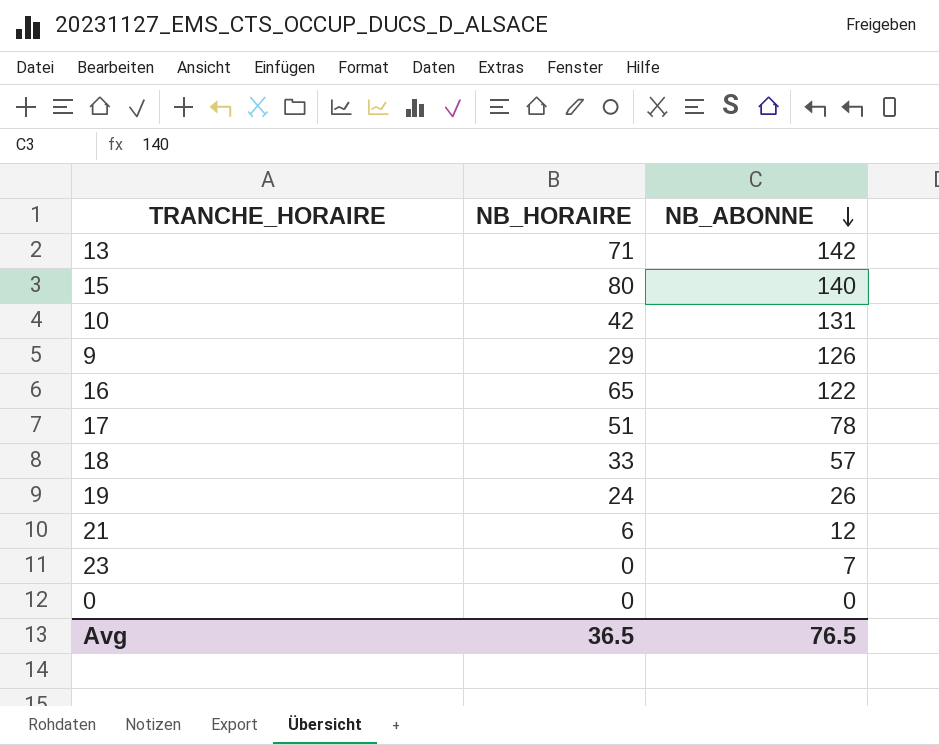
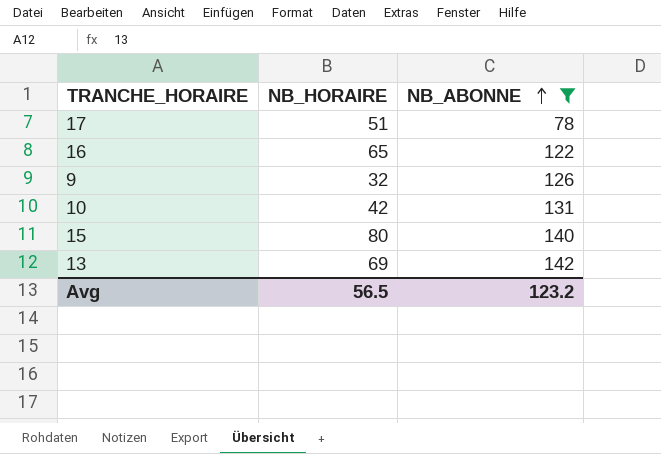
filter: none -> NB_ABONNE >= 78
row order: NB_ABONNE descending -> NB_ABONNE ascending
9 | NB_HORAIRE: 29 -> 32
13 | NB_HORAIRE: 71 -> 69
Avg | NB_HORAIRE: 36.5 -> 56.5
Avg | NB_ABONNE: 76.5 -> 123.2

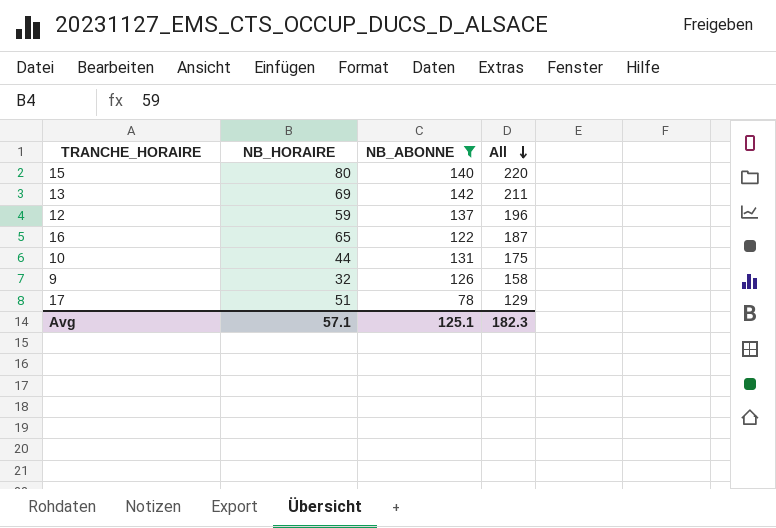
row order: NB_ABONNE ascending -> All descending
column All | formula: none -> [NB_HORAIRE] + [NB_ABONNE]
row 12: none -> 59 | 137 | 196
10 | NB_HORAIRE: 42 -> 44
Avg | NB_HORAIRE: 56.5 -> 57.1
Avg | NB_ABONNE: 123.2 -> 125.1

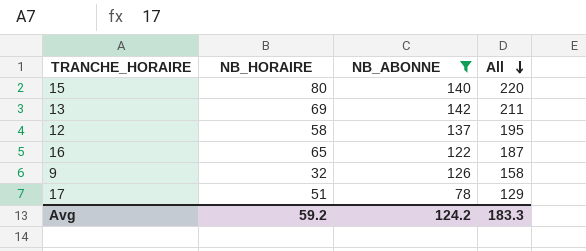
row 10: 44 | 131 | 175 -> none
12 | NB_HORAIRE: 59 -> 58
12 | All: 196 -> 195
Avg | NB_HORAIRE: 57.1 -> 59.2
Avg | NB_ABONNE: 125.1 -> 124.2
Avg | All: 182.3 -> 183.3

